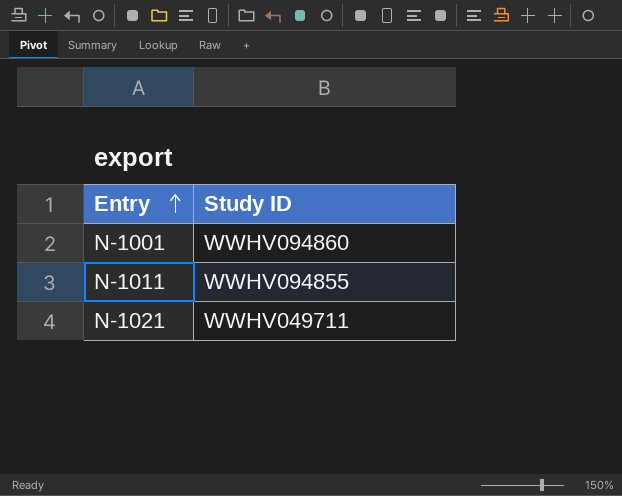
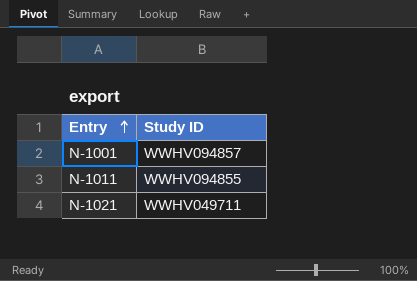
N-1001 | Study ID: WWHV094860 -> WWHV094857

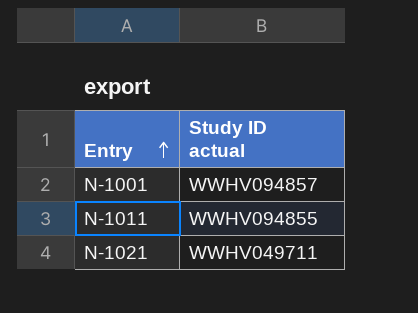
column name: Study ID -> Study ID actual

